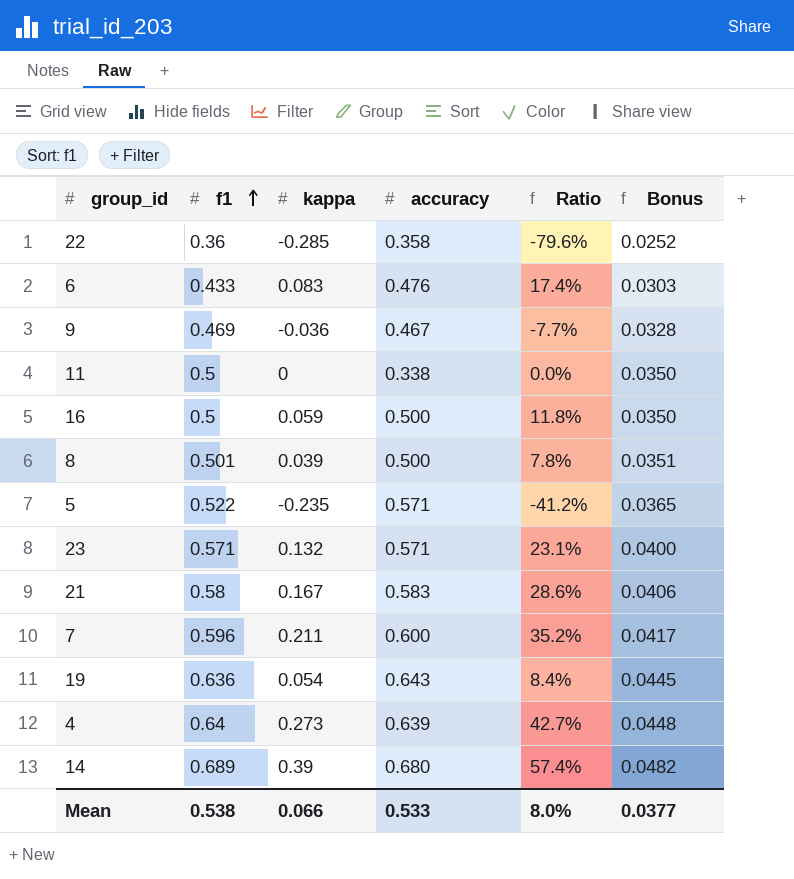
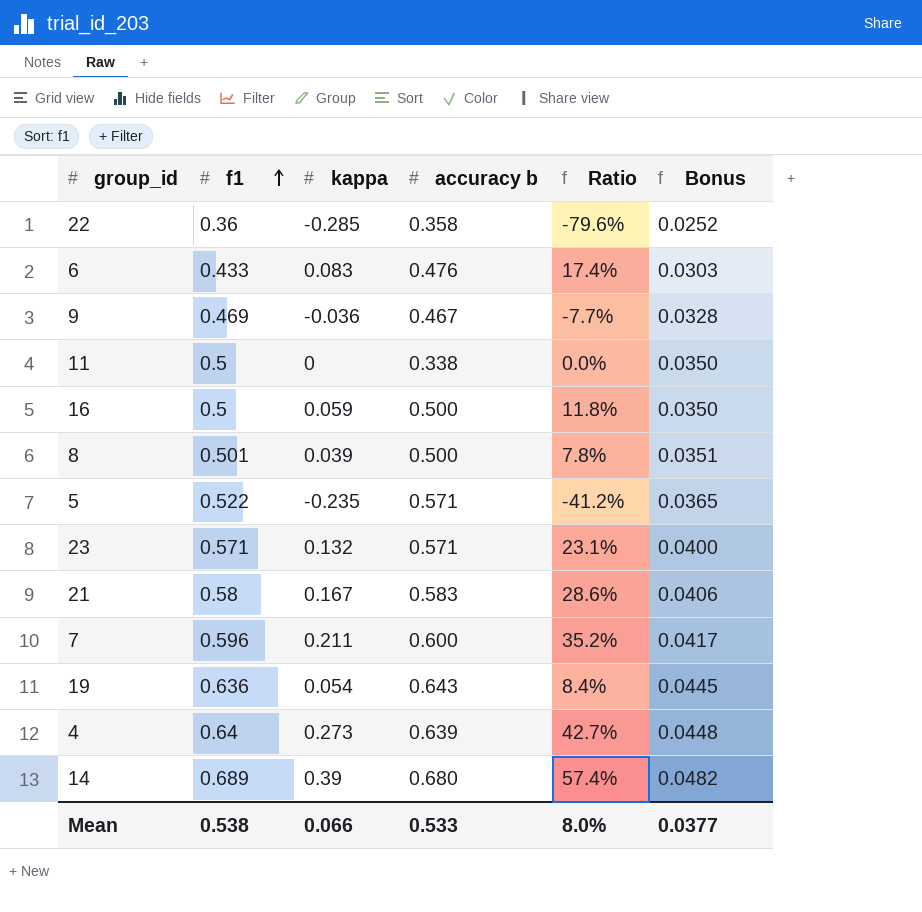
column name: accuracy -> accuracy b

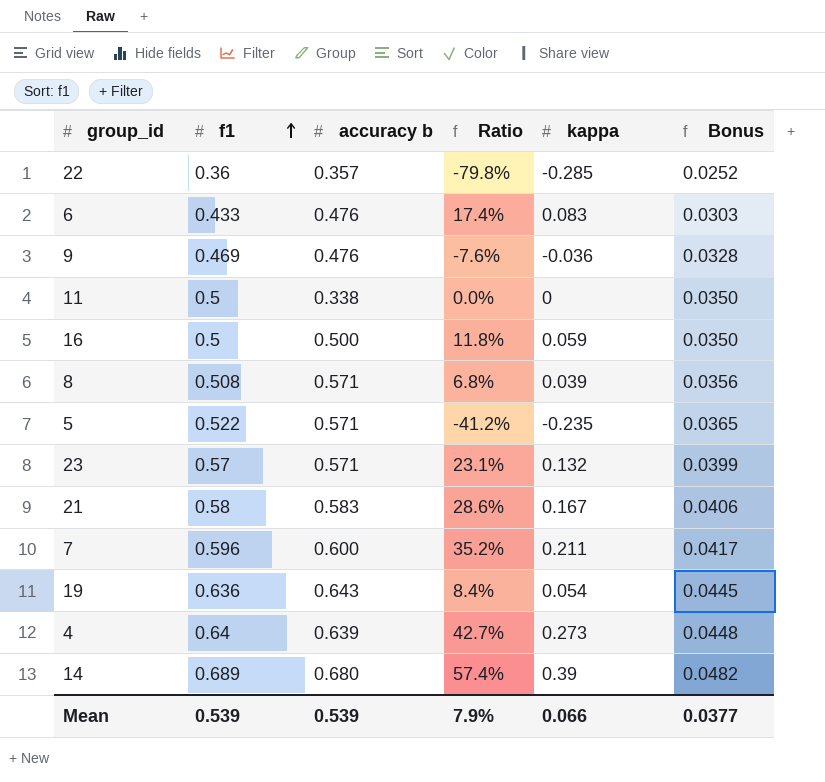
column kappa | position: 3 -> 5
22 | accuracy b: 0.358 -> 0.357
22 | Ratio: -79.6% -> -79.8%
9 | accuracy b: 0.467 -> 0.476
9 | Ratio: -7.7% -> -7.6%
8 | f1: 0.501 -> 0.508
8 | accuracy b: 0.500 -> 0.571
8 | Ratio: 7.8% -> 6.8%
8 | Bonus: 0.0351 -> 0.0356
23 | f1: 0.571 -> 0.57
23 | Bonus: 0.0400 -> 0.0399
Mean | f1: 0.538 -> 0.539
Mean | accuracy b: 0.533 -> 0.539
Mean | Ratio: 8.0% -> 7.9%

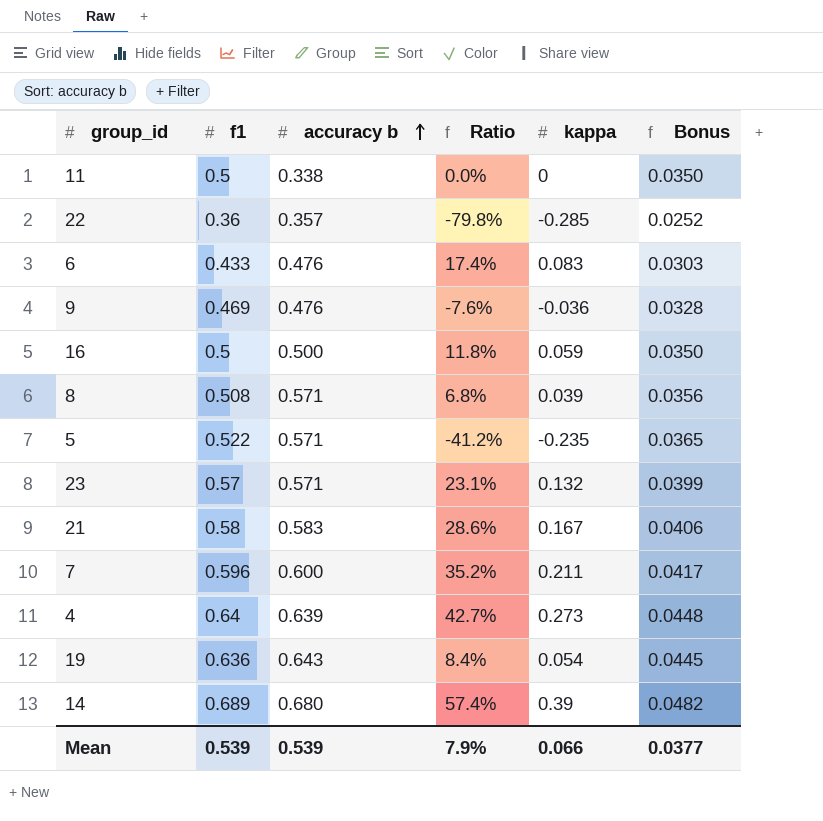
row order: f1 ascending -> accuracy b ascending

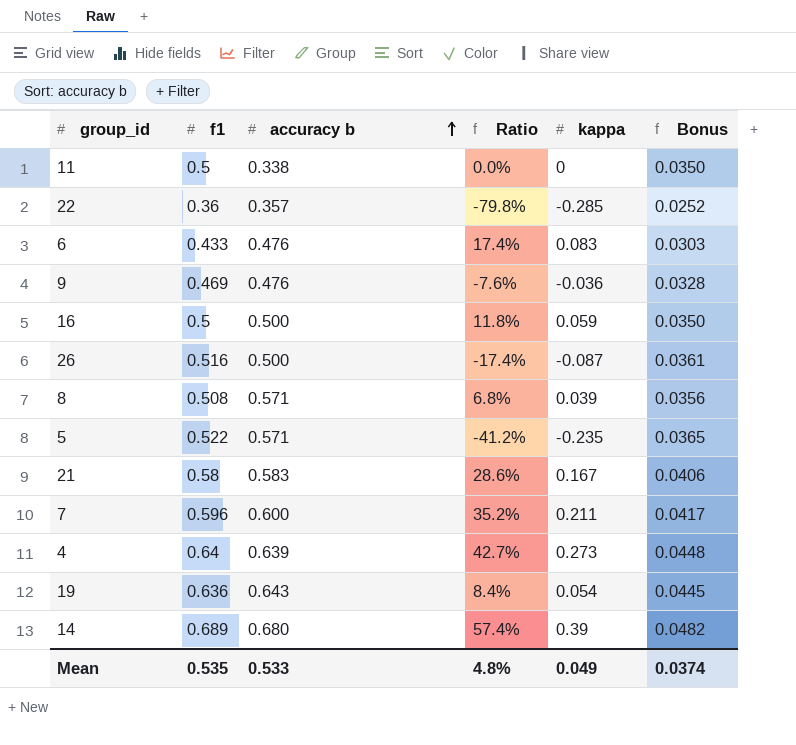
row 23: 0.57 | 0.571 | 23.1% | 0.132 | 0.0399 -> none
row 26: none -> 0.516 | 0.500 | -17.4% | -0.087 | 0.0361
Mean | f1: 0.539 -> 0.535
Mean | accuracy b: 0.539 -> 0.533
Mean | Ratio: 7.9% -> 4.8%
Mean | kappa: 0.066 -> 0.049
Mean | Bonus: 0.0377 -> 0.0374

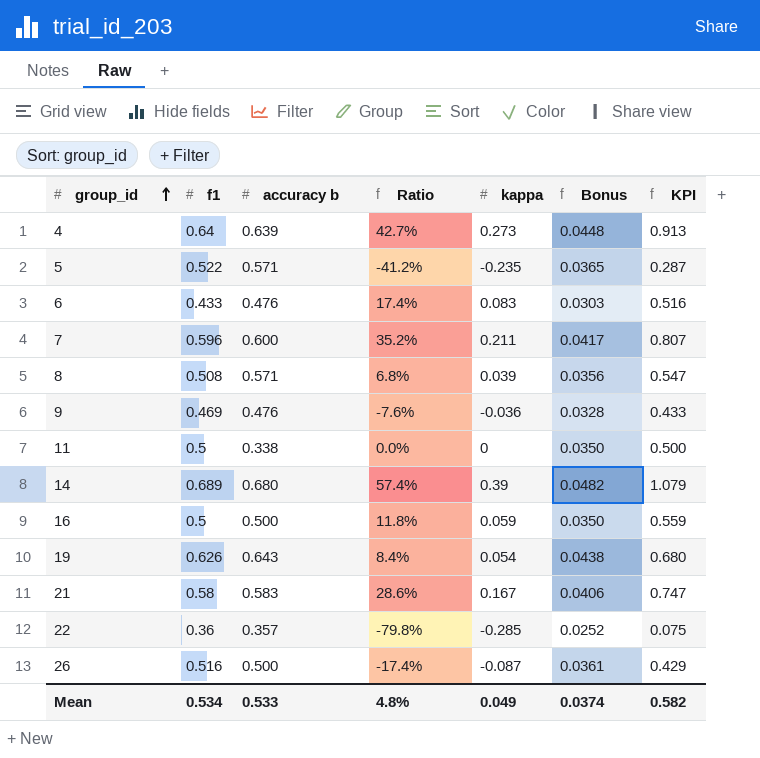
row order: accuracy b ascending -> group_id ascending
column KPI | formula: none -> [f1] + [kappa]
19 | f1: 0.636 -> 0.626
19 | Bonus: 0.0445 -> 0.0438
Mean | f1: 0.535 -> 0.534

